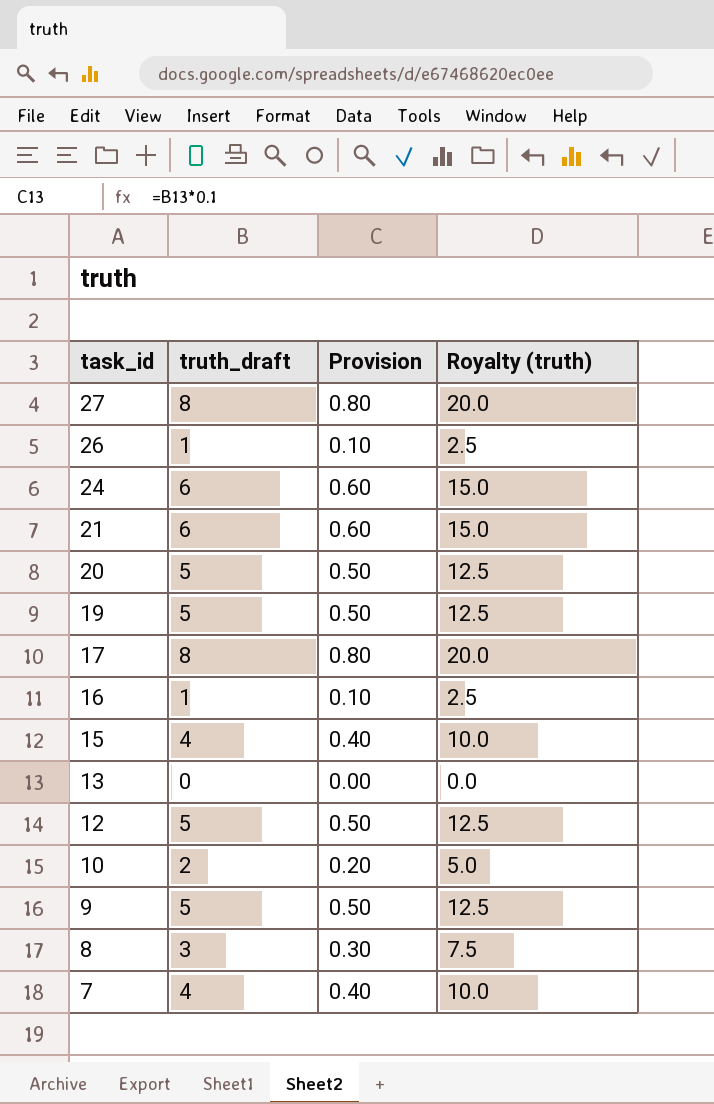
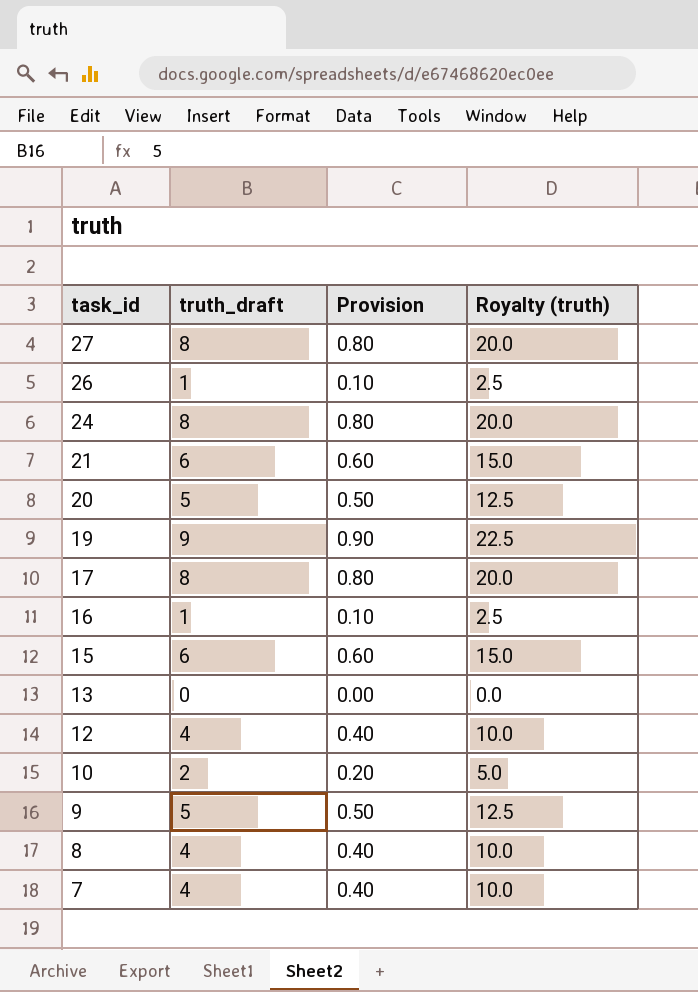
24 | truth_draft: 6 -> 8
24 | Provision: 0.60 -> 0.80
24 | Royalty (truth): 15.0 -> 20.0
19 | truth_draft: 5 -> 9
19 | Provision: 0.50 -> 0.90
19 | Royalty (truth): 12.5 -> 22.5
15 | truth_draft: 4 -> 6
15 | Provision: 0.40 -> 0.60
15 | Royalty (truth): 10.0 -> 15.0
12 | truth_draft: 5 -> 4
12 | Provision: 0.50 -> 0.40
12 | Royalty (truth): 12.5 -> 10.0
8 | truth_draft: 3 -> 4
8 | Provision: 0.30 -> 0.40
8 | Royalty (truth): 7.5 -> 10.0

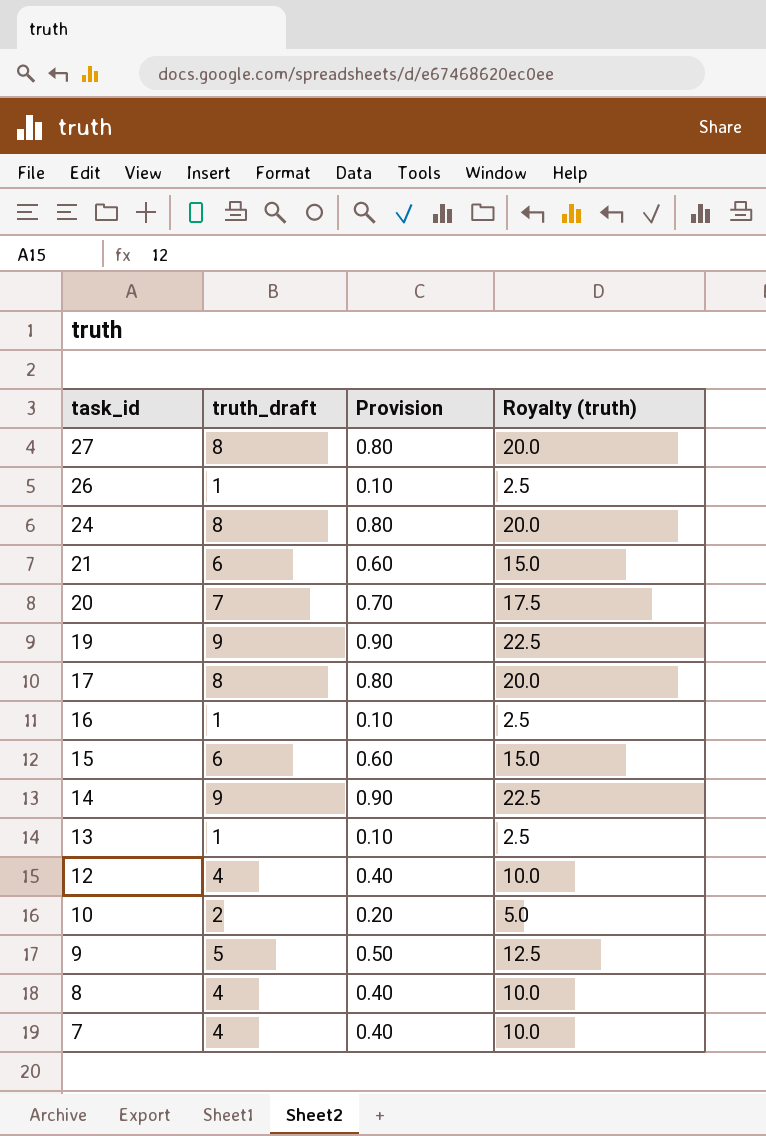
20 | truth_draft: 5 -> 7
20 | Provision: 0.50 -> 0.70
20 | Royalty (truth): 12.5 -> 17.5
row 14: none -> 9 | 0.90 | 22.5
13 | truth_draft: 0 -> 1
13 | Provision: 0.00 -> 0.10
13 | Royalty (truth): 0.0 -> 2.5

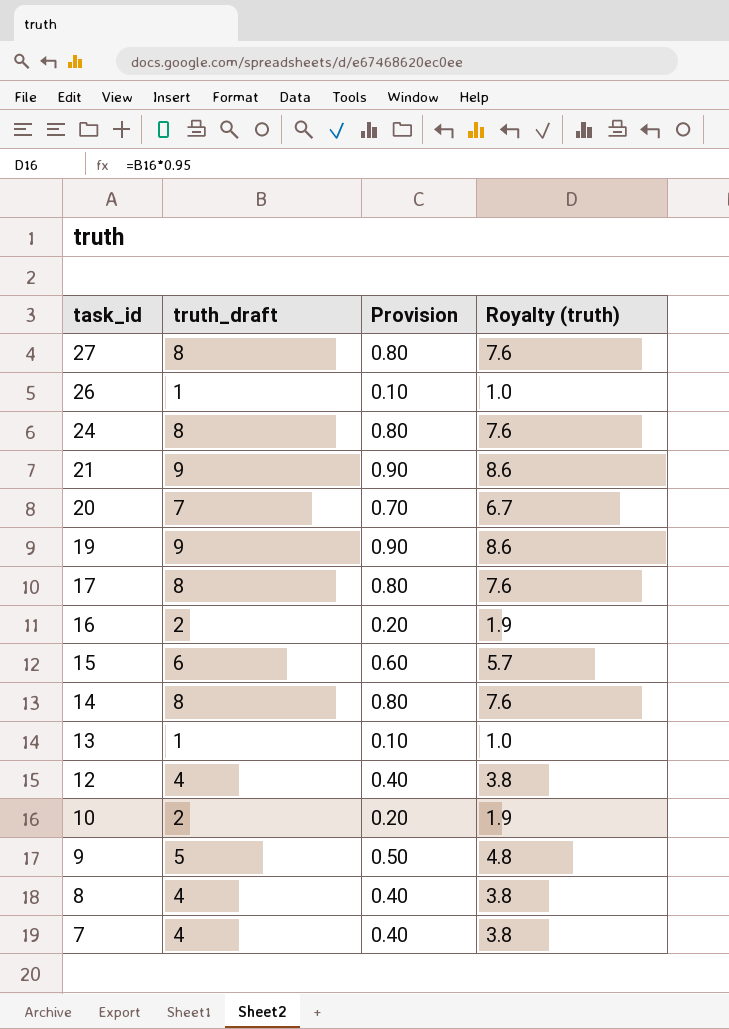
column Royalty (truth) | formula: [truth_draft] * 2.5 -> [truth_draft] * 0.95
21 | truth_draft: 6 -> 9
21 | Provision: 0.60 -> 0.90
16 | truth_draft: 1 -> 2
16 | Provision: 0.10 -> 0.20
14 | truth_draft: 9 -> 8
14 | Provision: 0.90 -> 0.80

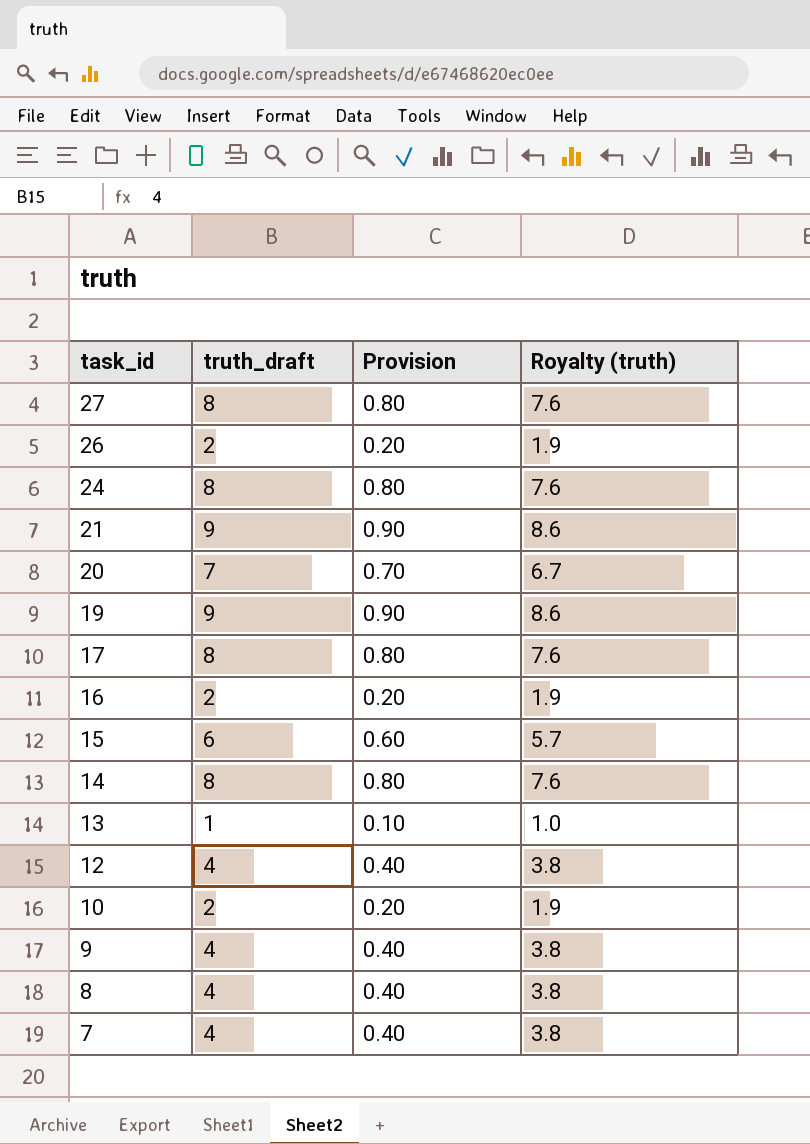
26 | truth_draft: 1 -> 2
26 | Provision: 0.10 -> 0.20
26 | Royalty (truth): 1.0 -> 1.9
9 | truth_draft: 5 -> 4
9 | Provision: 0.50 -> 0.40
9 | Royalty (truth): 4.8 -> 3.8

